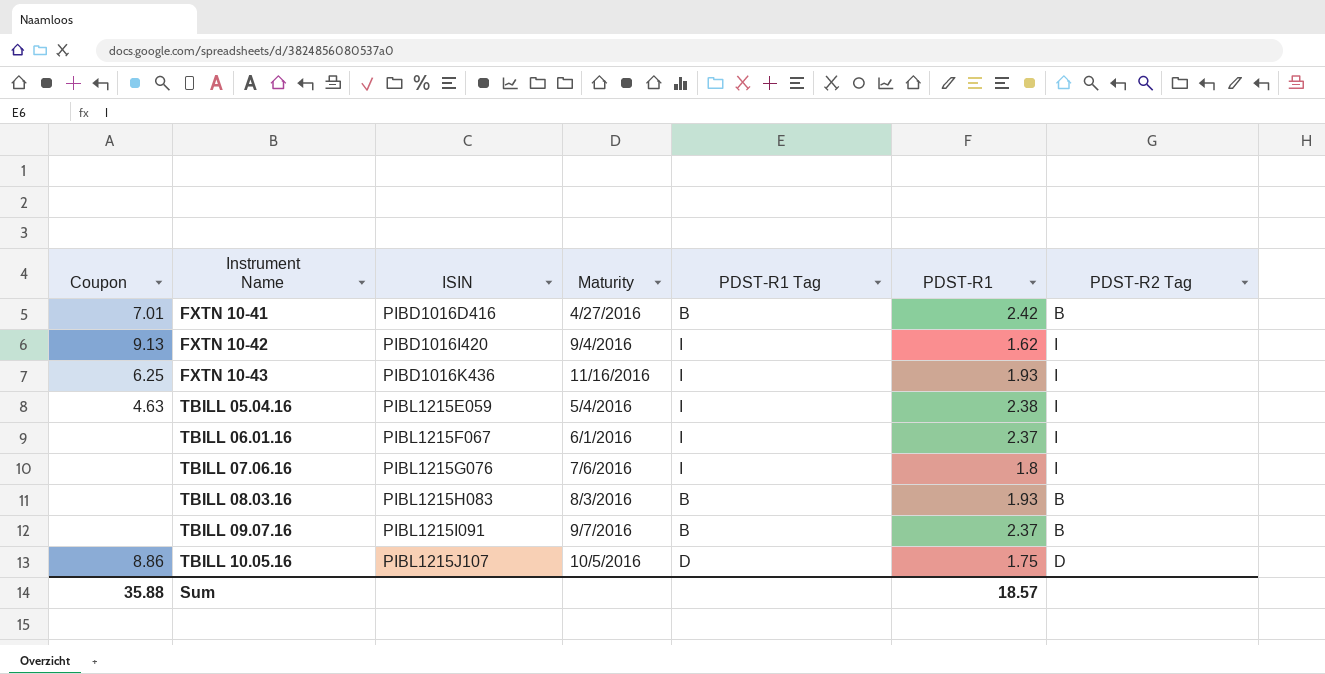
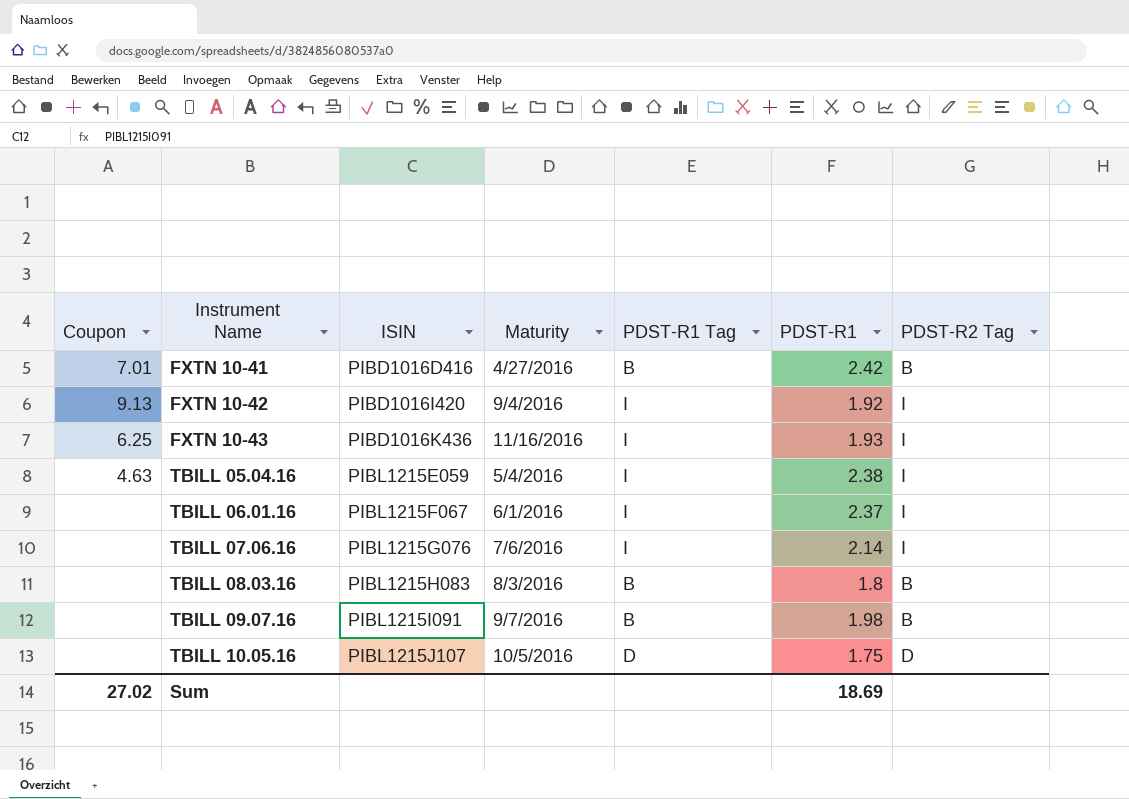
FXTN 10-42 | PDST-R1: 1.62 -> 1.92
TBILL 07.06.16 | PDST-R1: 1.8 -> 2.14
TBILL 08.03.16 | PDST-R1: 1.93 -> 1.8
TBILL 09.07.16 | PDST-R1: 2.37 -> 1.98
TBILL 10.05.16 | Coupon: 8.86 -> none
Sum | Coupon: 35.88 -> 27.02
Sum | PDST-R1: 18.57 -> 18.69

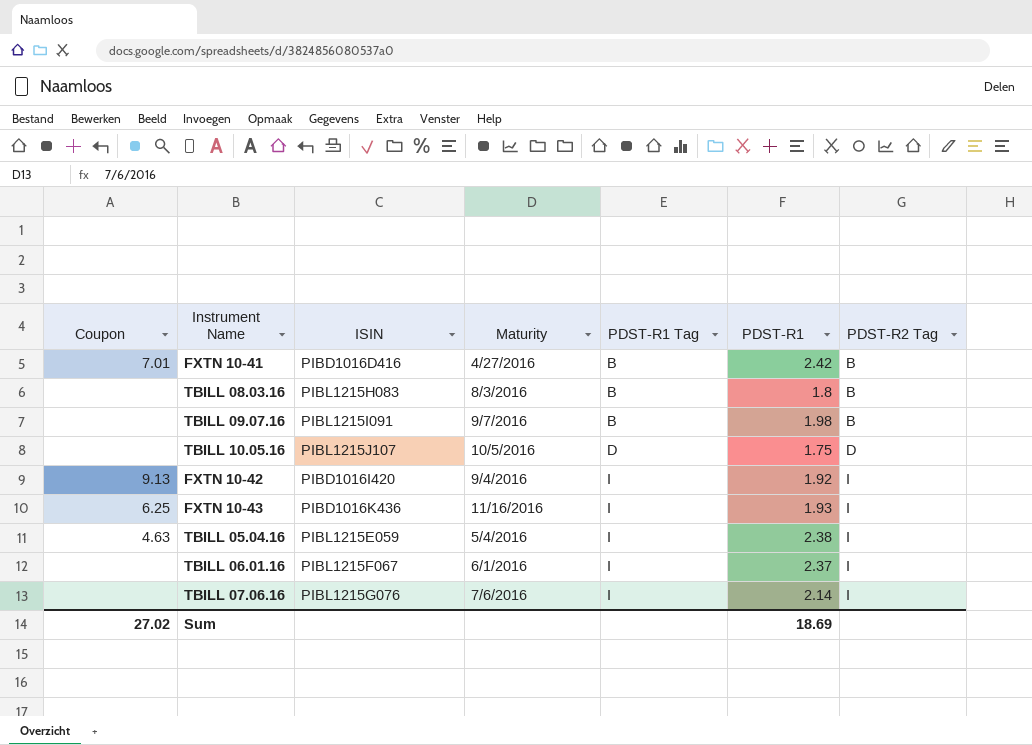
row order: Instrument Name ascending -> PDST-R1 Tag ascending

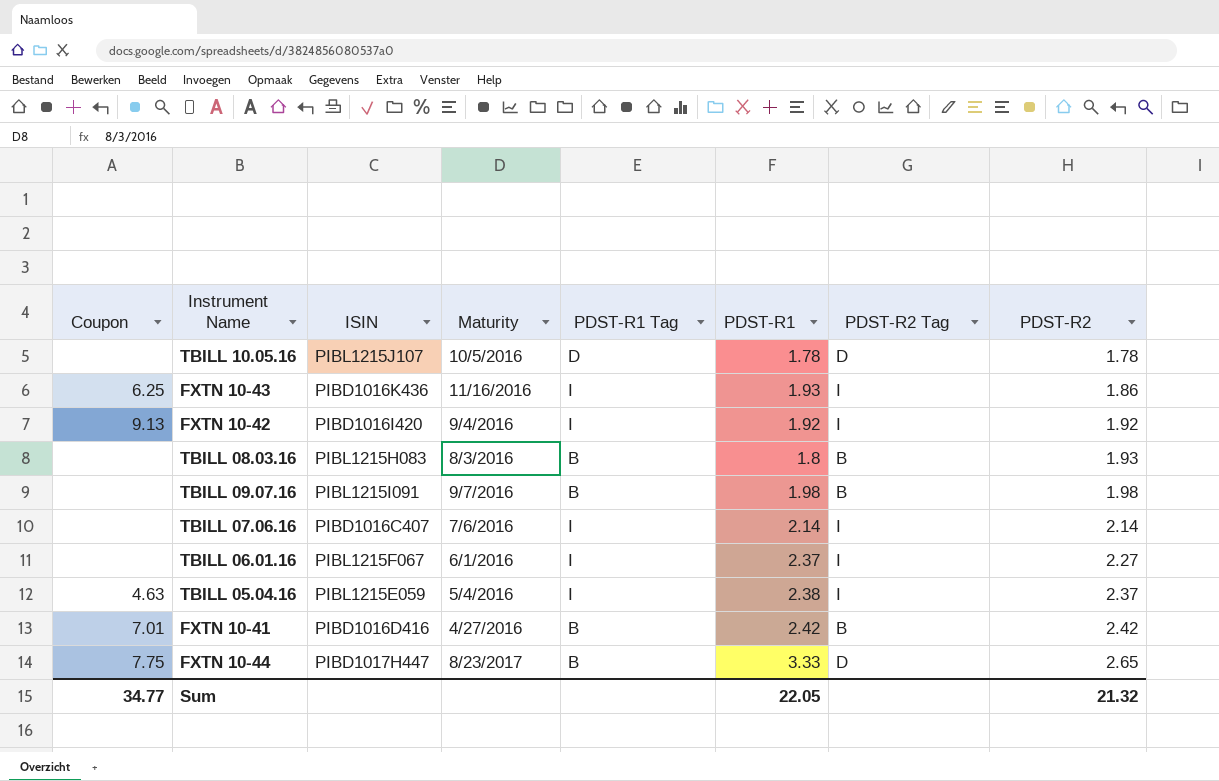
row order: PDST-R1 Tag ascending -> PDST-R2 ascending
column PDST-R2 | position: none -> 8
TBILL 10.05.16 | PDST-R1: 1.75 -> 1.78
TBILL 07.06.16 | ISIN: PIBL1215G076 -> PIBD1016C407
row FXTN 10-44: none -> 7.75 | PIBD1017H447 | 8/23/2017 | B | 3.33 | D | 2.65
Sum | Coupon: 27.02 -> 34.77
Sum | PDST-R1: 18.69 -> 22.05

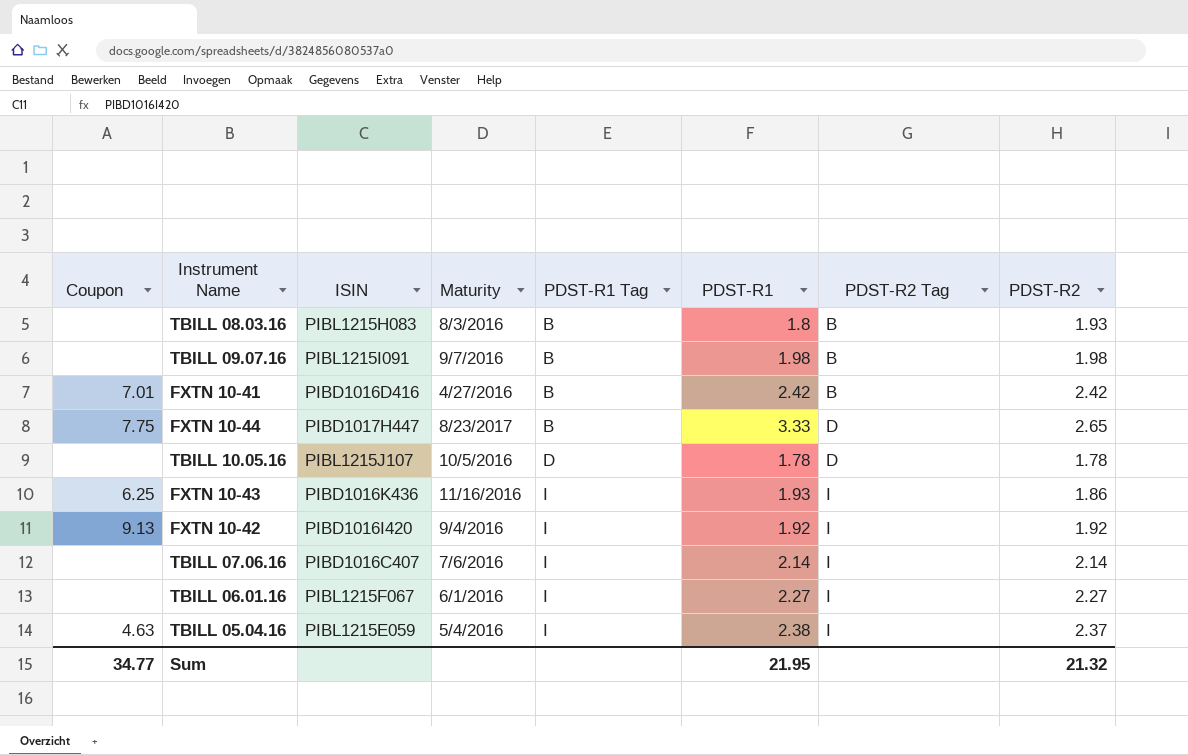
row order: PDST-R2 ascending -> PDST-R1 Tag ascending
TBILL 06.01.16 | PDST-R1: 2.37 -> 2.27
Sum | PDST-R1: 22.05 -> 21.95

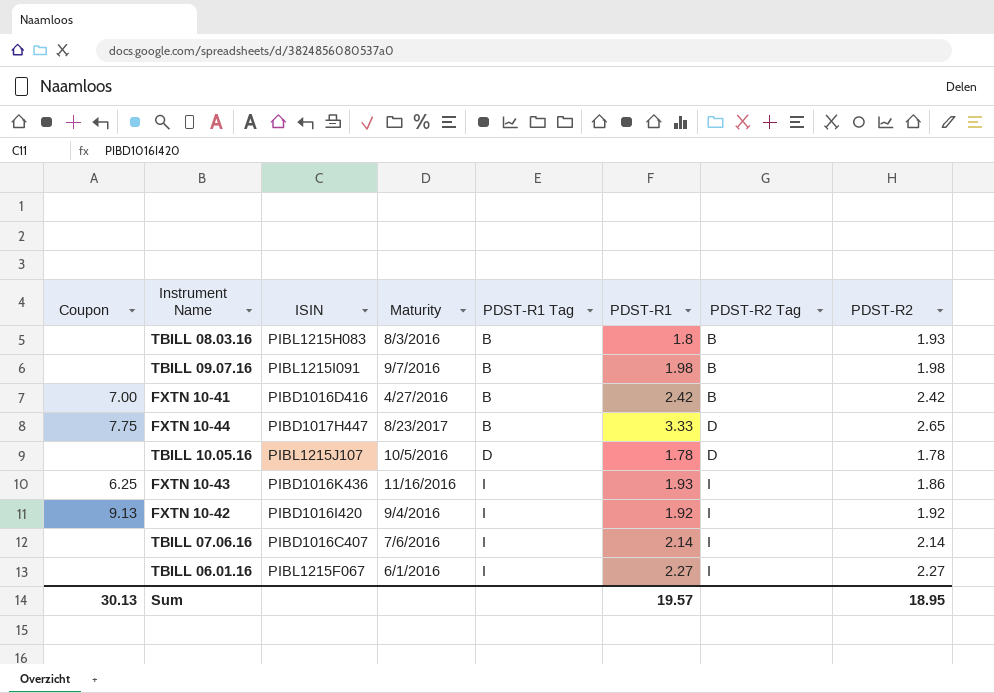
row TBILL 05.04.16: 4.63 | PIBL1215E059 | 5/4/2016 | I | 2.38 | I | 2.37 -> none
FXTN 10-41 | Coupon: 7.01 -> 7.00
Sum | Coupon: 34.77 -> 30.13
Sum | PDST-R1: 21.95 -> 19.57
Sum | PDST-R2: 21.32 -> 18.95

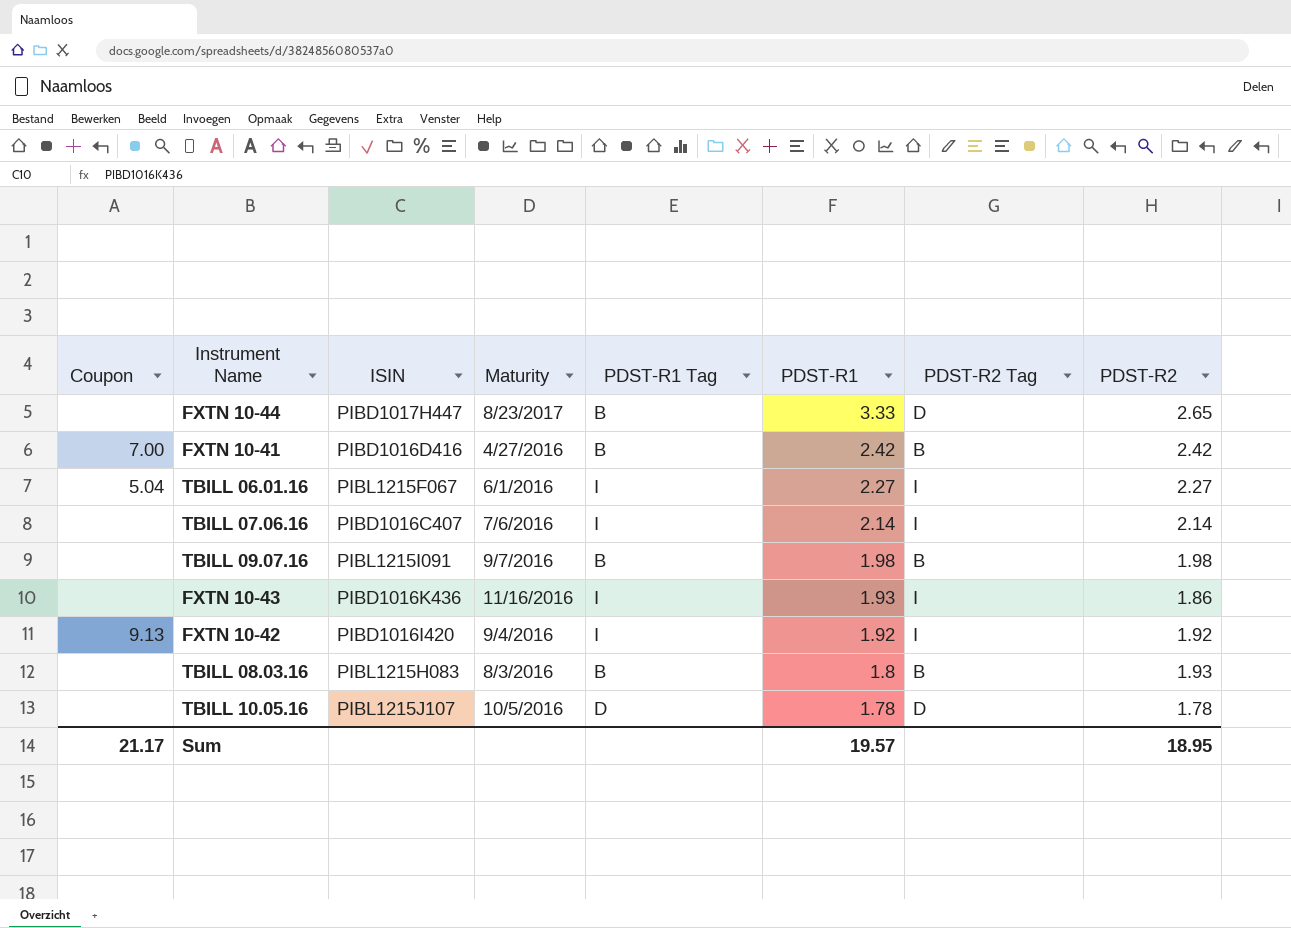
row order: PDST-R1 Tag ascending -> PDST-R1 descending
FXTN 10-44 | Coupon: 7.75 -> none
TBILL 06.01.16 | Coupon: none -> 5.04
FXTN 10-43 | Coupon: 6.25 -> none
Sum | Coupon: 30.13 -> 21.17

